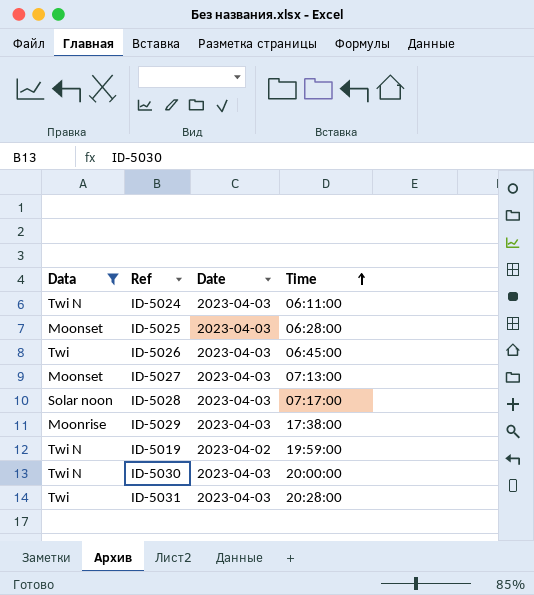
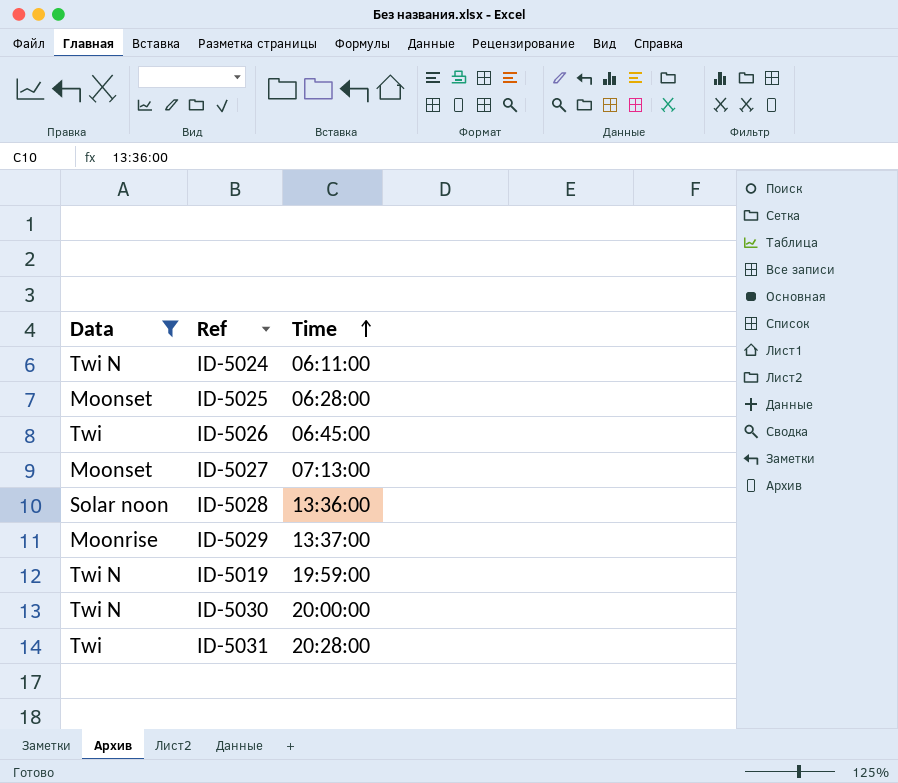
column Date | position: 3 -> none
ID-5028 | Time: 07:17:00 -> 13:36:00
ID-5029 | Time: 17:38:00 -> 13:37:00

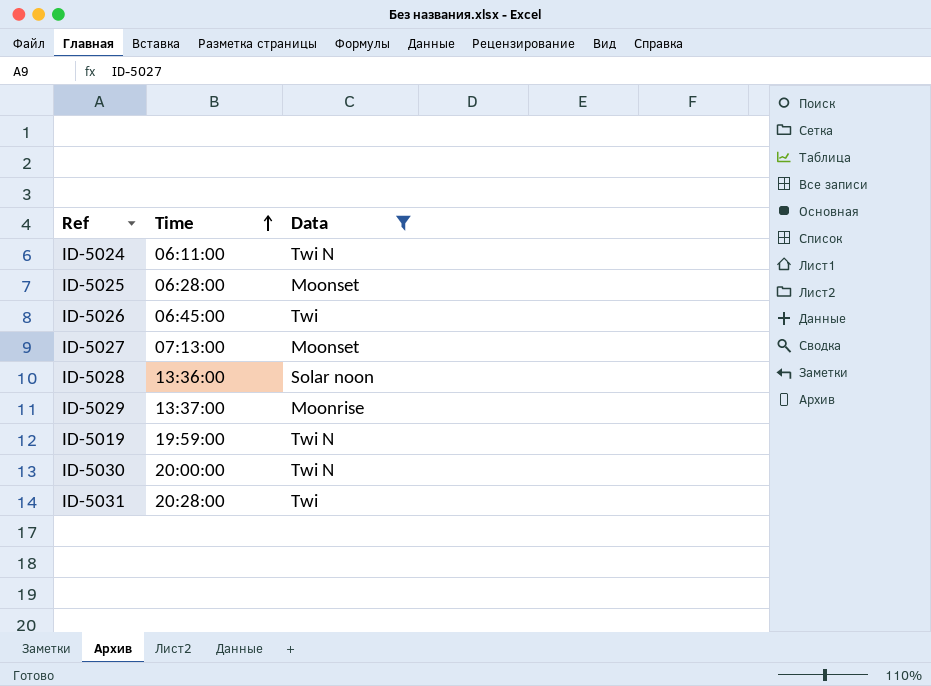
column Data | position: 1 -> 3

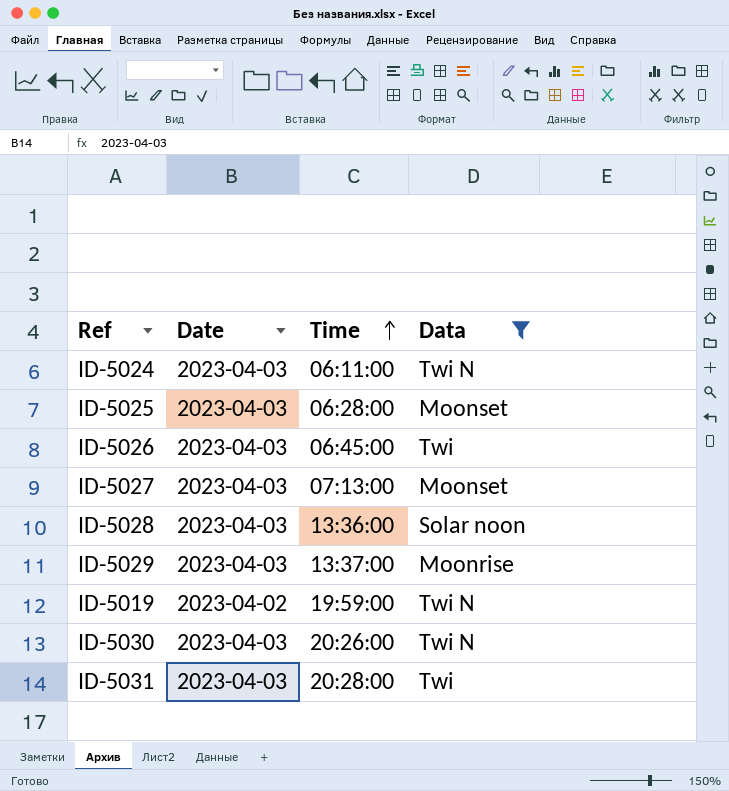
column Date | position: none -> 2
ID-5030 | Time: 20:00:00 -> 20:26:00

